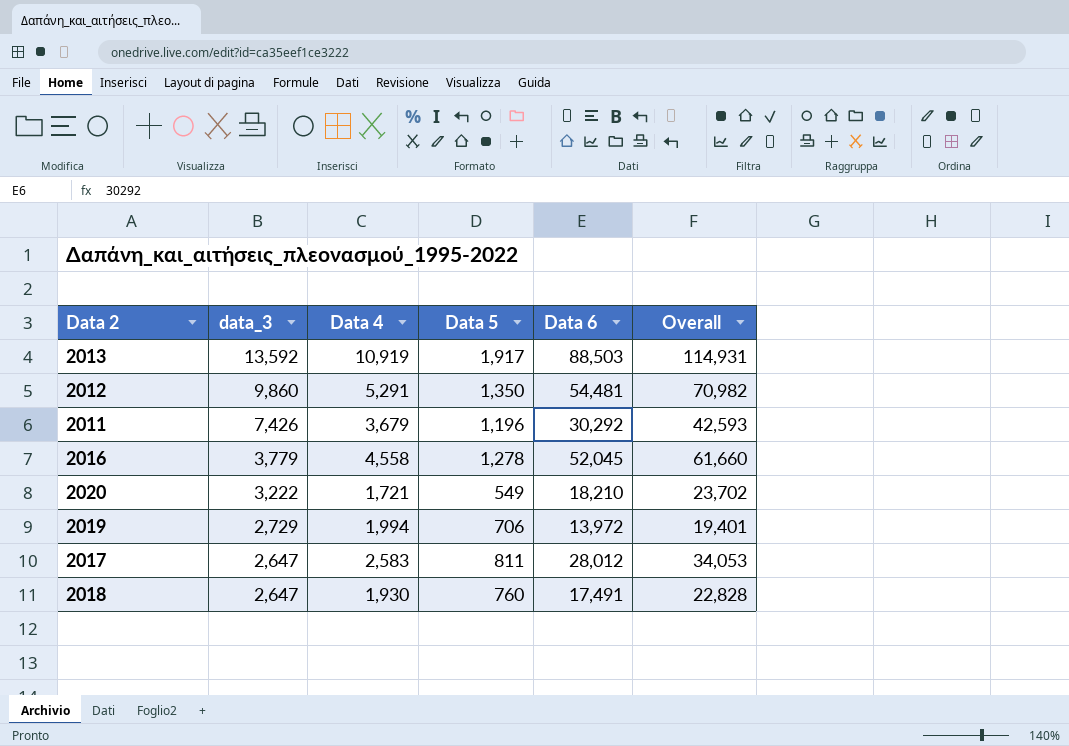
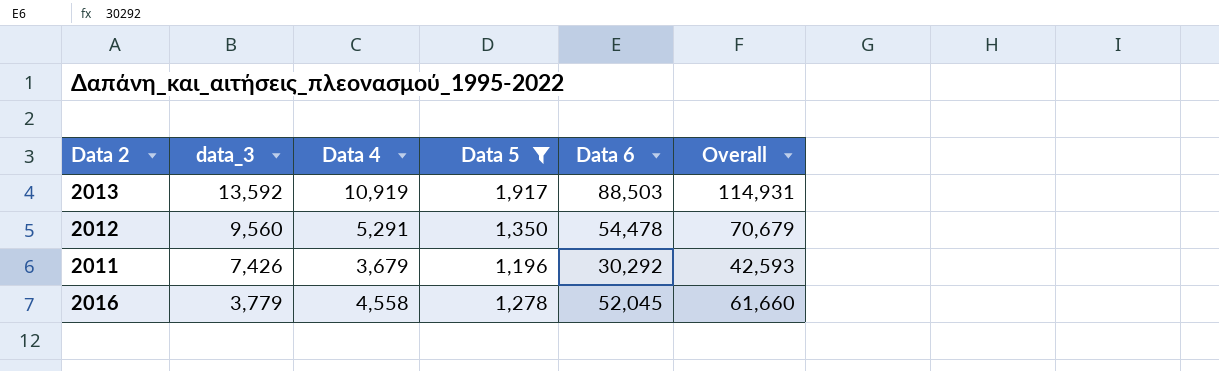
filter: none -> Data 5 >= 1,196
2012 | data_3: 9,860 -> 9,560
2012 | Data 6: 54,481 -> 54,478
2012 | Overall: 70,982 -> 70,679

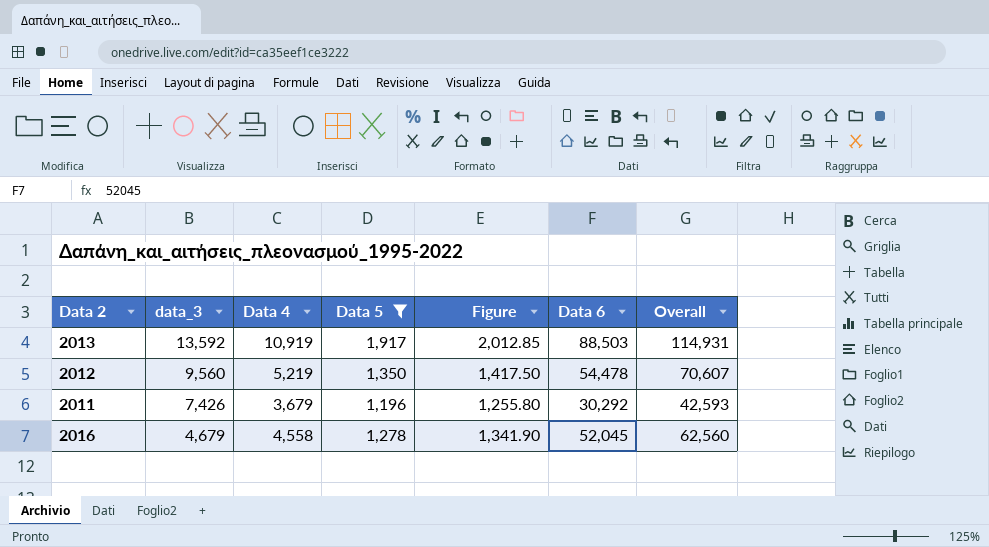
column Figure | formula: none -> [Data 5] * 1.05
2012 | Data 4: 5,291 -> 5,219
2012 | Overall: 70,679 -> 70,607
2016 | data_3: 3,779 -> 4,679
2016 | Overall: 61,660 -> 62,560

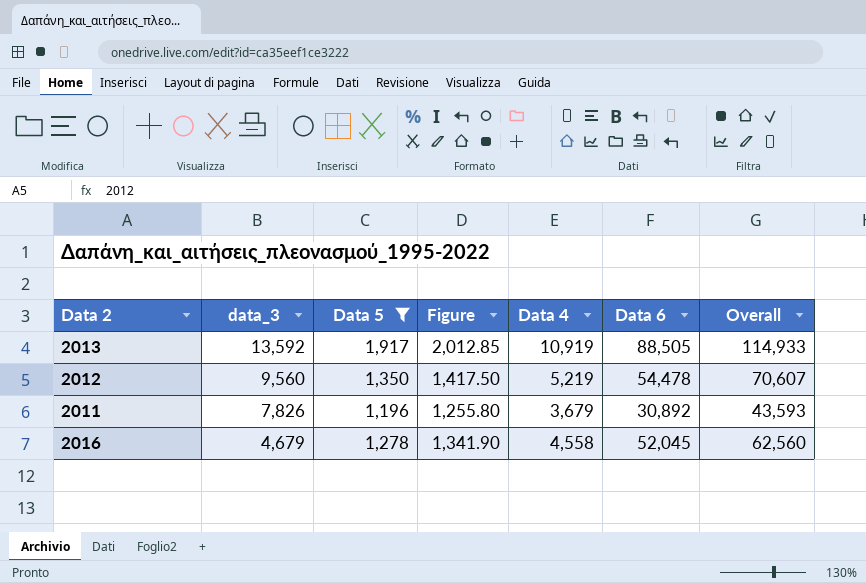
column Data 4 | position: 3 -> 5
2013 | Data 6: 88,503 -> 88,505
2013 | Overall: 114,931 -> 114,933
2011 | data_3: 7,426 -> 7,826
2011 | Data 6: 30,292 -> 30,892
2011 | Overall: 42,593 -> 43,593

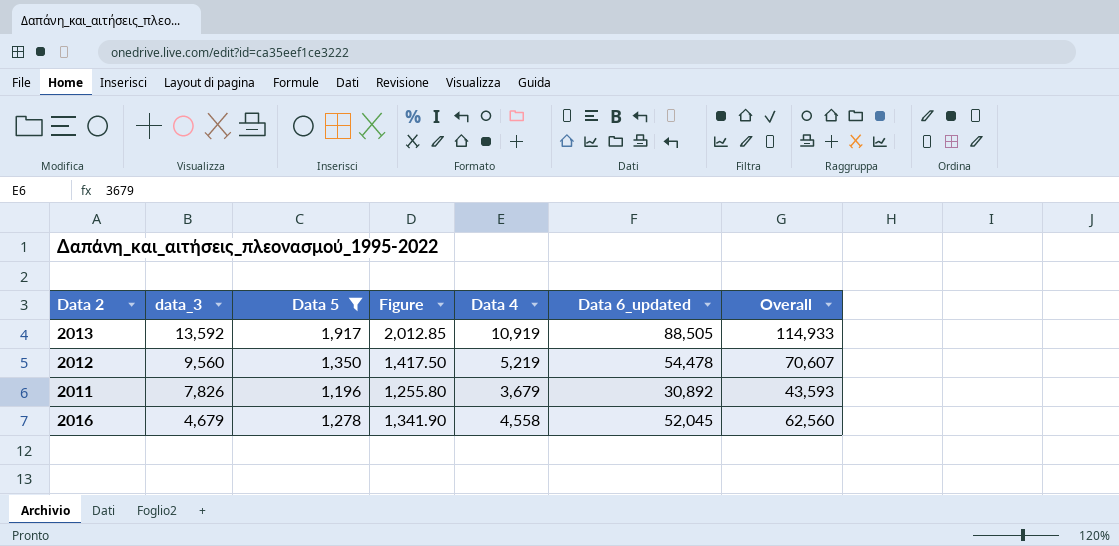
column name: Data 6 -> Data 6_updated

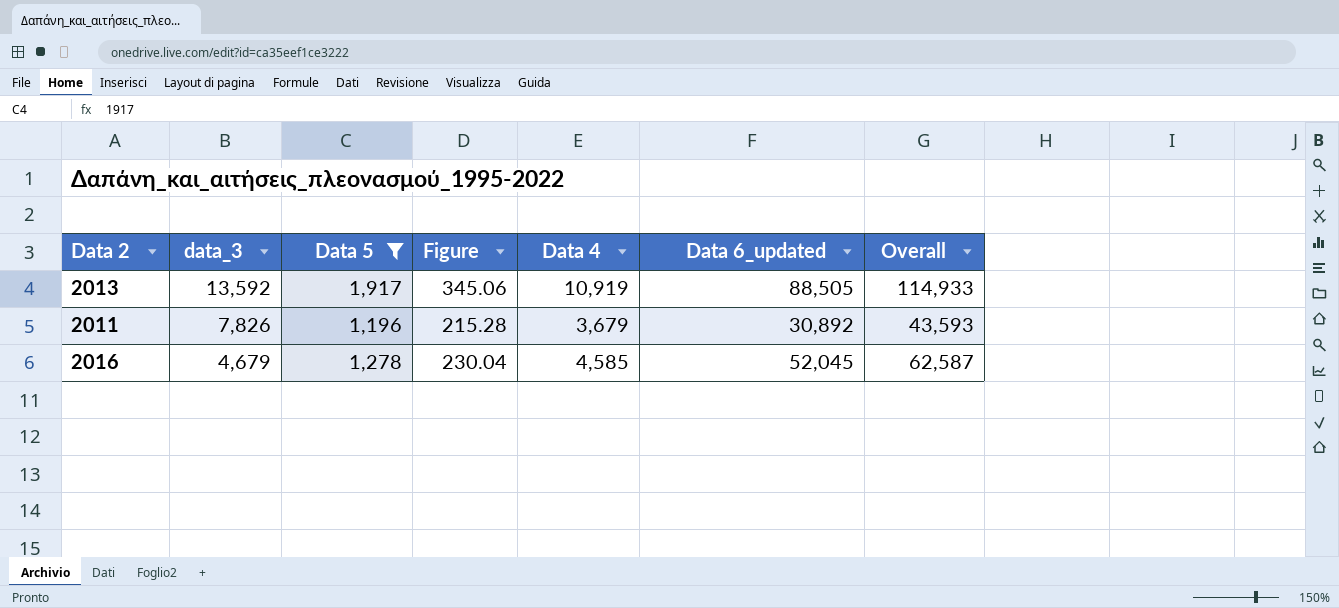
column Figure | formula: [Data 5] * 1.05 -> [Data 5] * 0.18
row 2012: 9,560 | 1,350 | 1,417.50 | 5,219 | 54,478 | 70,607 -> none
2016 | Data 4: 4,558 -> 4,585
2016 | Overall: 62,560 -> 62,587

